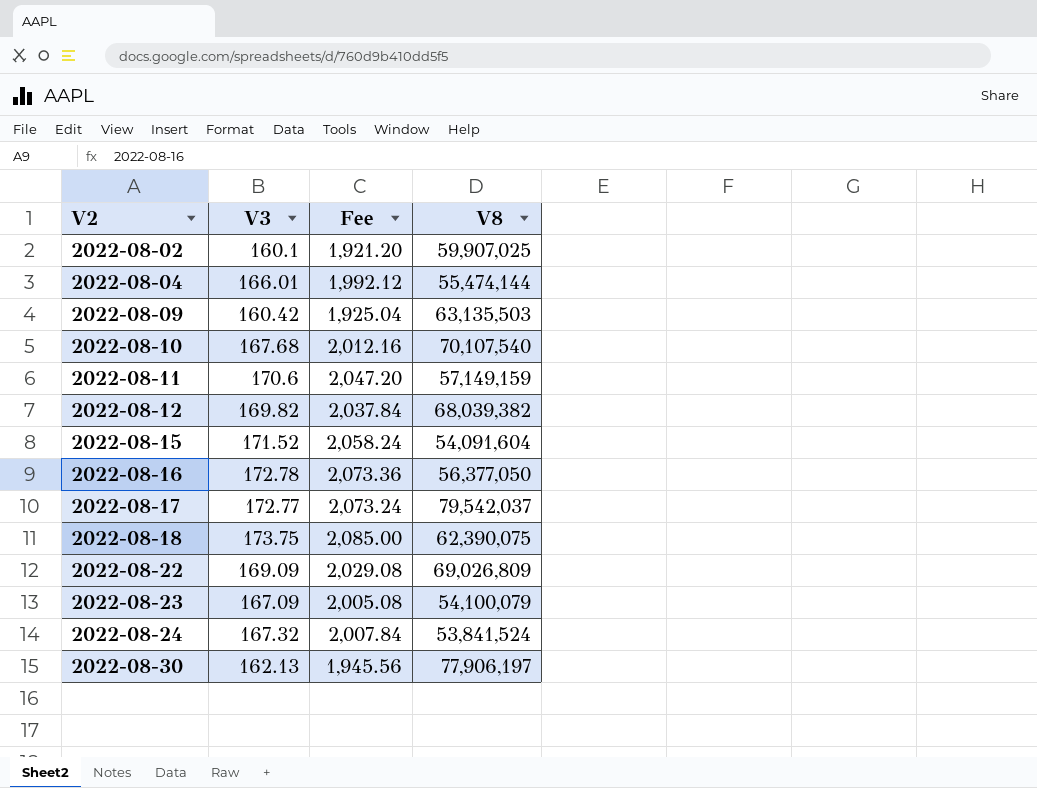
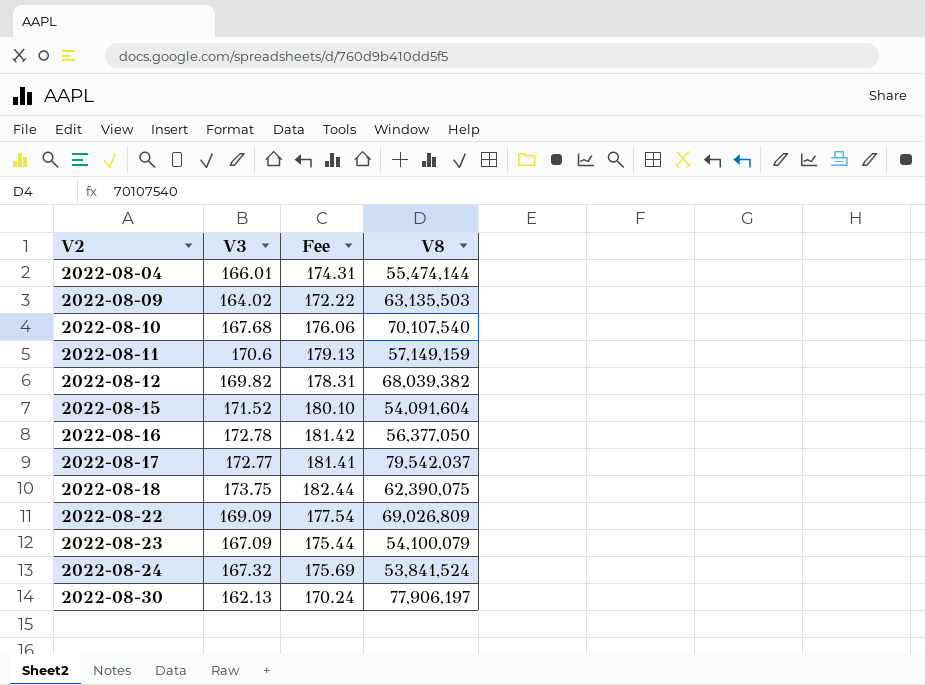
column Fee | formula: [V3] * 12 -> [V3] * 1.05
row 2022-08-02: 160.1 | 1,921.20 | 59,907,025 -> none
2022-08-09 | V3: 160.42 -> 164.02

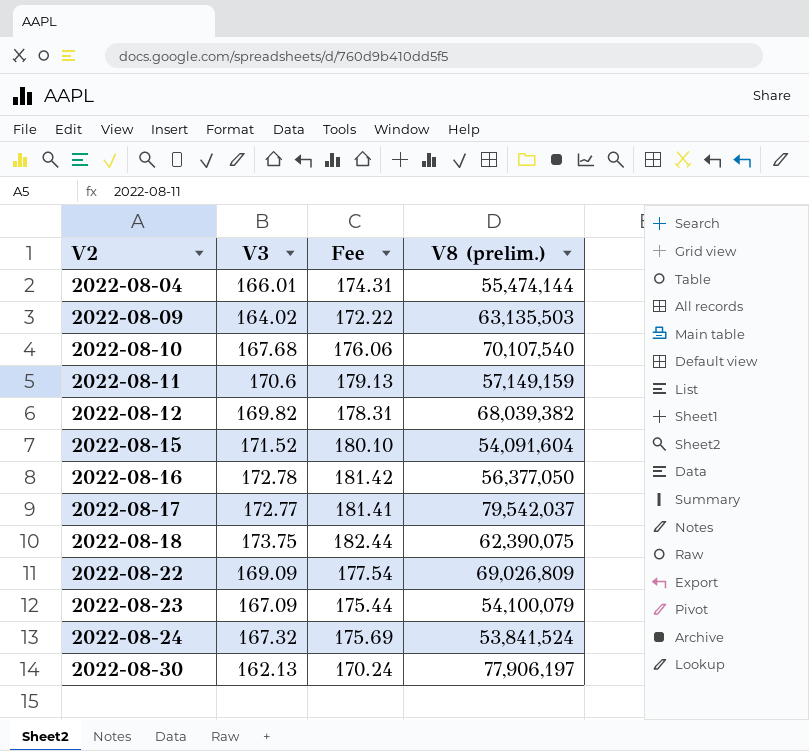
column name: V8 -> V8 (prelim.)

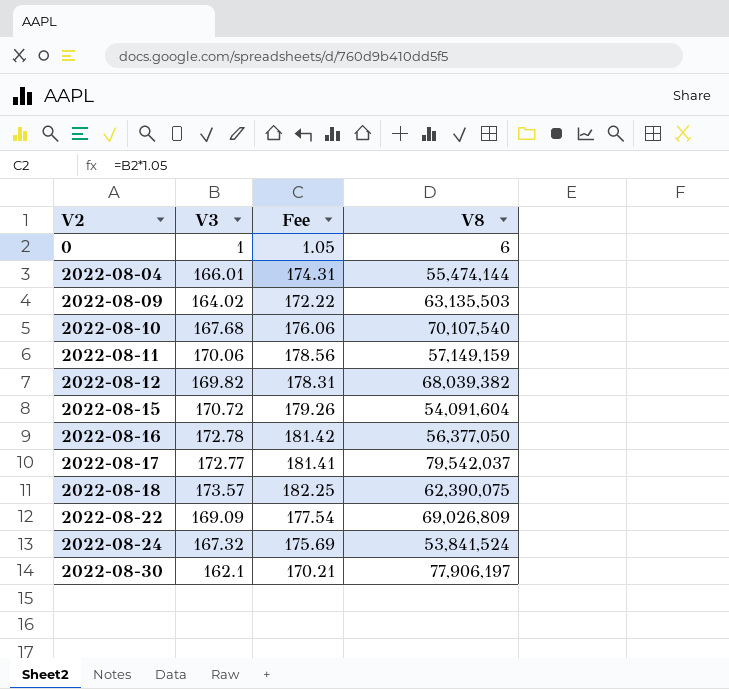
column name: V8 (prelim.) -> V8
row 2022-08-23: 167.09 | 175.44 | 54,100,079 -> none
row 0: none -> 1 | 1.05 | 6
2022-08-11 | V3: 170.6 -> 170.06
2022-08-11 | Fee: 179.13 -> 178.56
2022-08-15 | V3: 171.52 -> 170.72
2022-08-15 | Fee: 180.10 -> 179.26
2022-08-18 | V3: 173.75 -> 173.57
2022-08-18 | Fee: 182.44 -> 182.25
2022-08-30 | V3: 162.13 -> 162.1
2022-08-30 | Fee: 170.24 -> 170.21

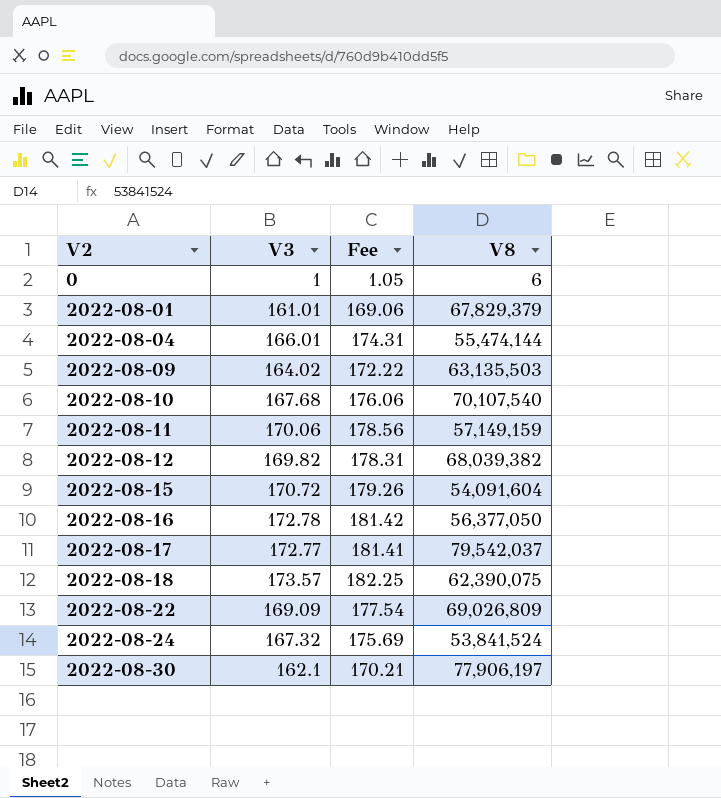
row 2022-08-01: none -> 161.01 | 169.06 | 67,829,379

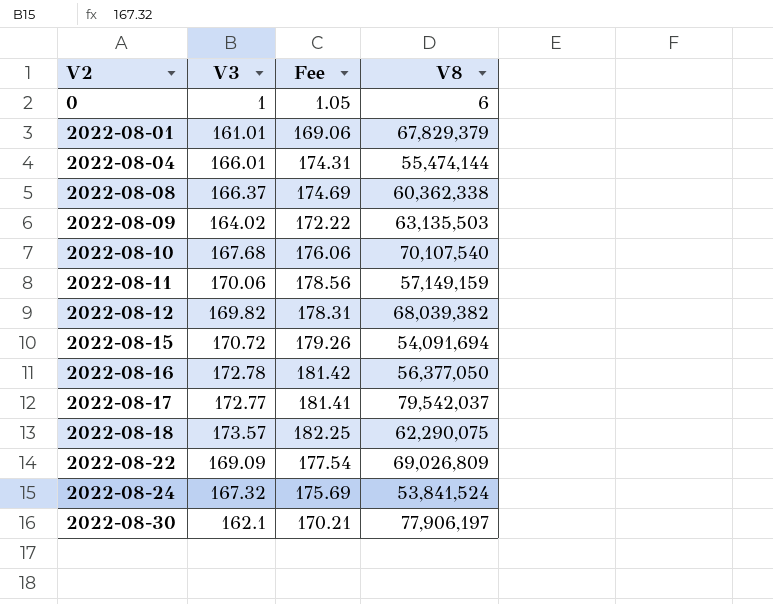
row 2022-08-08: none -> 166.37 | 174.69 | 60,362,338
2022-08-15 | V8: 54,091,604 -> 54,091,694
2022-08-18 | V8: 62,390,075 -> 62,290,075

